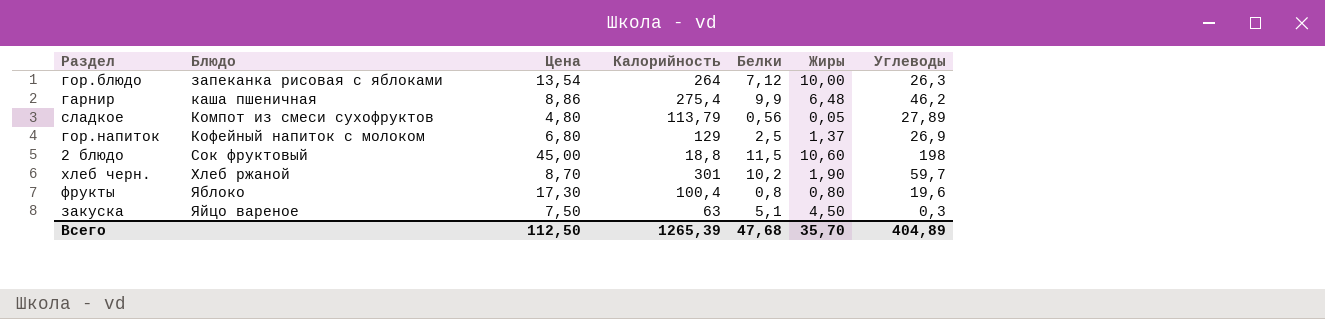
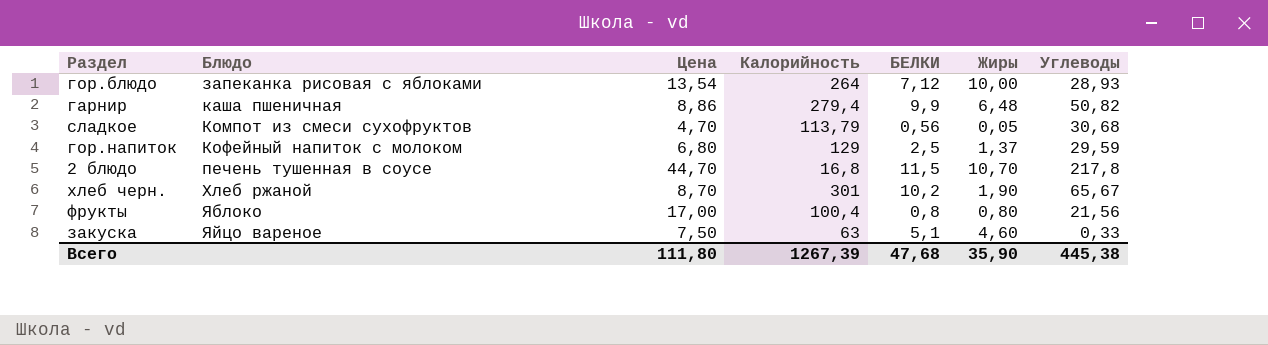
column name: Белки -> БЕЛКИ
гор.блюдо | Углеводы: 26,3 -> 28,93
гарнир | Калорийность: 275,4 -> 279,4
гарнир | Углеводы: 46,2 -> 50,82
сладкое | Цена: 4,80 -> 4,70
сладкое | Углеводы: 27,89 -> 30,68
гор.напиток | Углеводы: 26,9 -> 29,59
2 блюдо | Блюдо: Сок фруктовый -> печень тушенная в соусе
2 блюдо | Цена: 45,00 -> 44,70
2 блюдо | Калорийность: 18,8 -> 16,8
2 блюдо | Жиры: 10,60 -> 10,70
2 блюдо | Углеводы: 198 -> 217,8
хлеб черн. | Углеводы: 59,7 -> 65,67
фрукты | Цена: 17,30 -> 17,00
фрукты | Углеводы: 19,6 -> 21,56
закуска | Жиры: 4,50 -> 4,60
закуска | Углеводы: 0,3 -> 0,33
Всего | Цена: 112,50 -> 111,80
Всего | Калорийность: 1265,39 -> 1267,39
Всего | Жиры: 35,70 -> 35,90
Всего | Углеводы: 404,89 -> 445,38

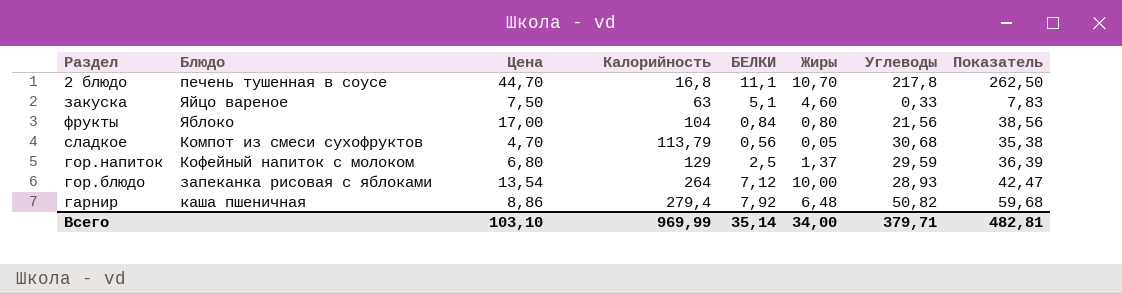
row order: Блюдо ascending -> Калорийность ascending
column Показатель | formula: none -> [Цена] + [Углеводы]
row хлеб черн.: Хлеб ржаной | 8,70 | 301 | 10,2 | 1,90 | 65,67 -> none
2 блюдо | БЕЛКИ: 11,5 -> 11,1
фрукты | Калорийность: 100,4 -> 104
фрукты | БЕЛКИ: 0,8 -> 0,84
гарнир | БЕЛКИ: 9,9 -> 7,92
Всего | Цена: 111,80 -> 103,10
Всего | Калорийность: 1267,39 -> 969,99
Всего | БЕЛКИ: 47,68 -> 35,14
Всего | Жиры: 35,90 -> 34,00
Всего | Углеводы: 445,38 -> 379,71

